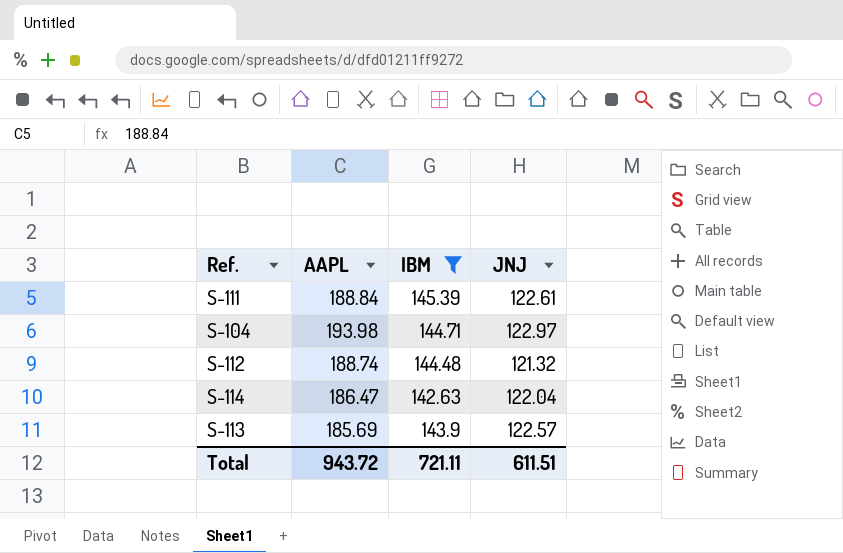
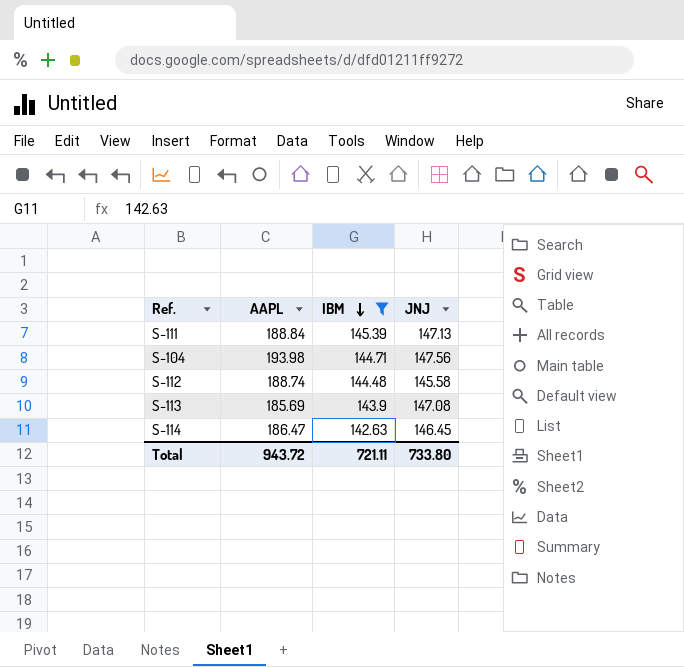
row order: none -> IBM descending
S-111 | JNJ: 122.61 -> 147.13
S-104 | JNJ: 122.97 -> 147.56
S-112 | JNJ: 121.32 -> 145.58
S-113 | JNJ: 122.57 -> 147.08
S-114 | JNJ: 122.04 -> 146.45
Total | JNJ: 611.51 -> 733.80

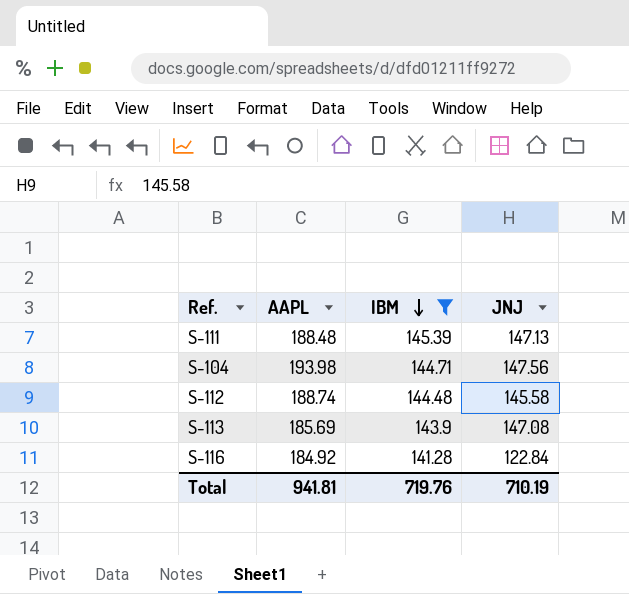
row S-114: 186.47 | 142.63 | 146.45 -> none
S-111 | AAPL: 188.84 -> 188.48
row S-116: none -> 184.92 | 141.28 | 122.84
Total | AAPL: 943.72 -> 941.81
Total | IBM: 721.11 -> 719.76
Total | JNJ: 733.80 -> 710.19

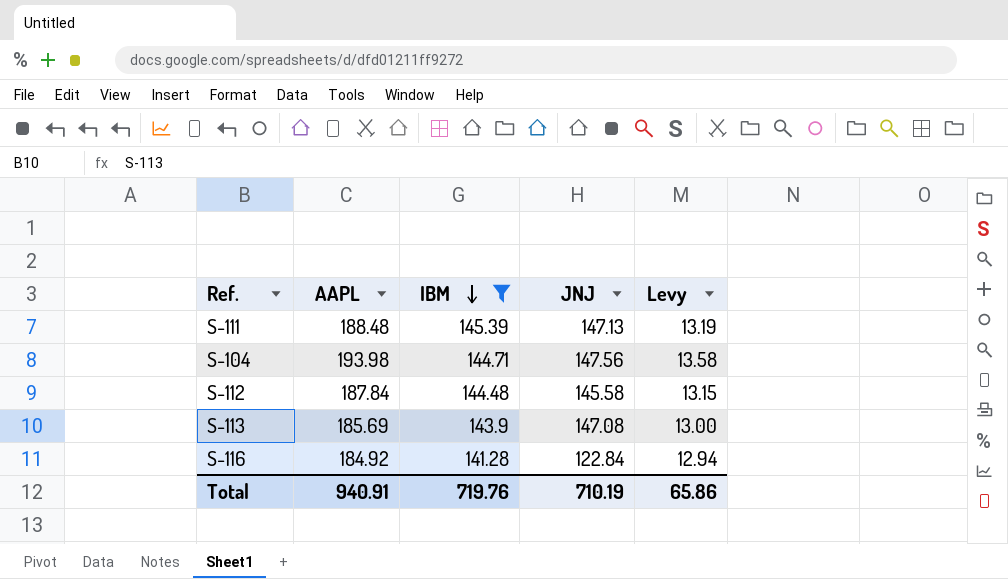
column Levy | formula: none -> [AAPL] * 0.07
S-112 | AAPL: 188.74 -> 187.84
Total | AAPL: 941.81 -> 940.91

